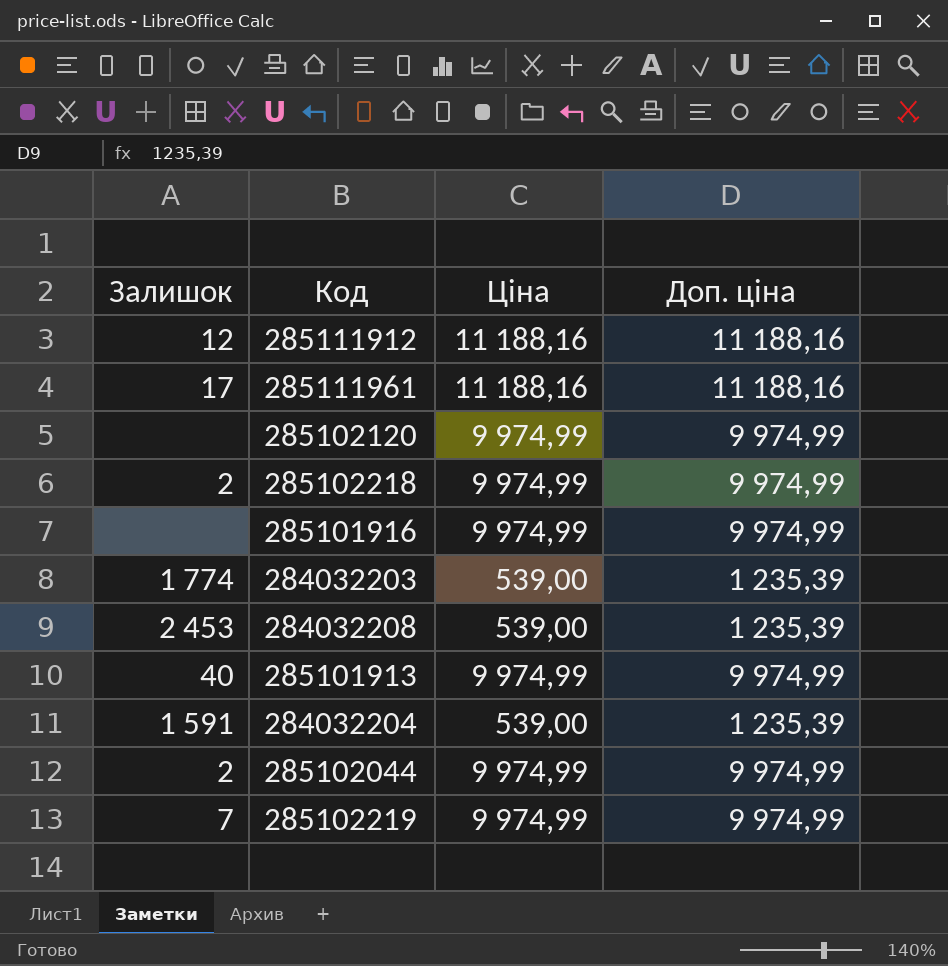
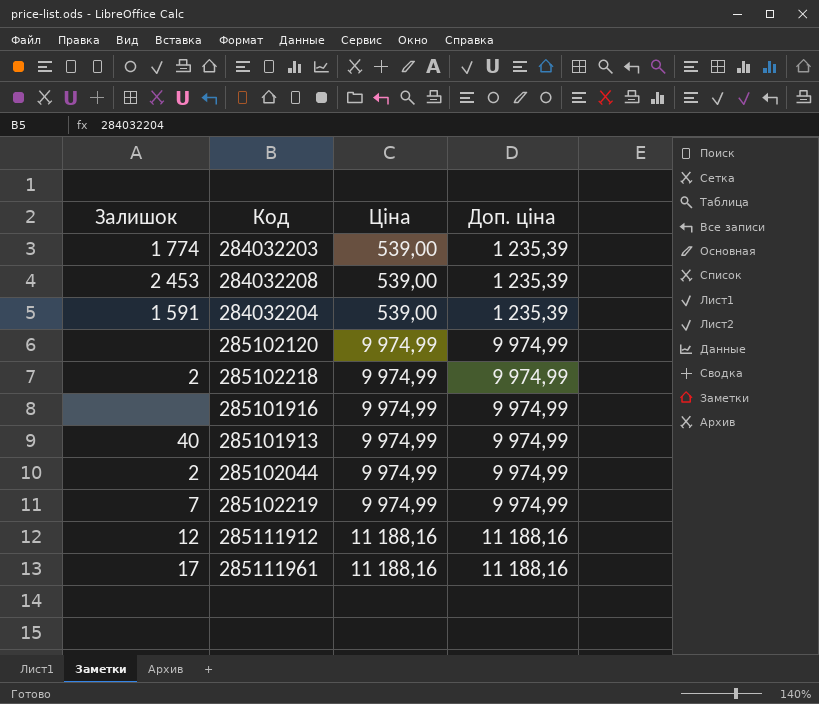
row order: none -> Ціна ascending

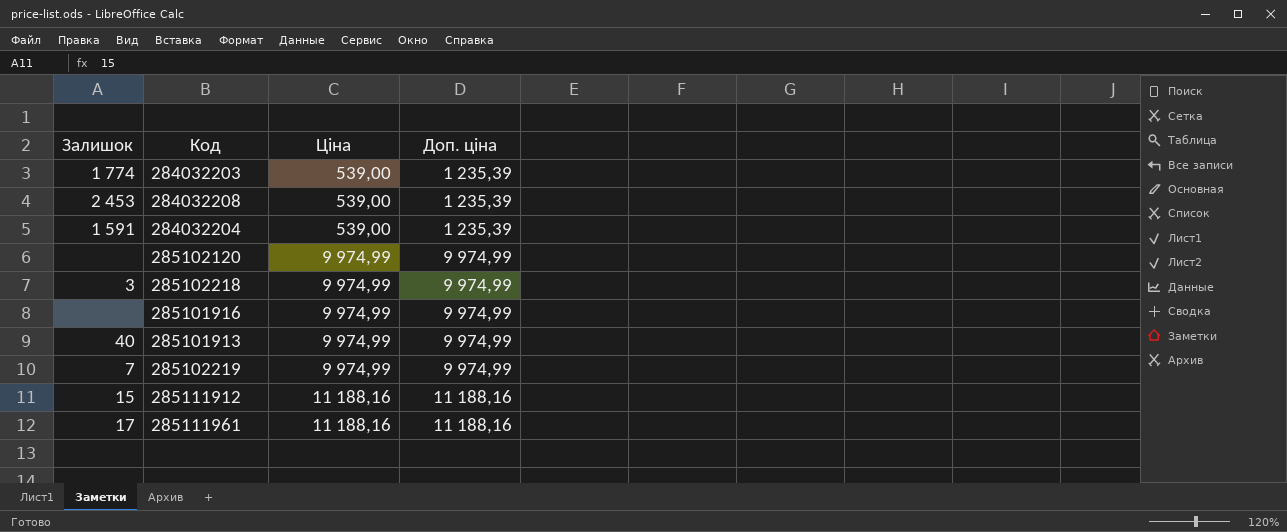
row 285102044: 2 | 9 974,99 | 9 974,99 -> none
285102218 | Залишок: 2 -> 3
285111912 | Залишок: 12 -> 15

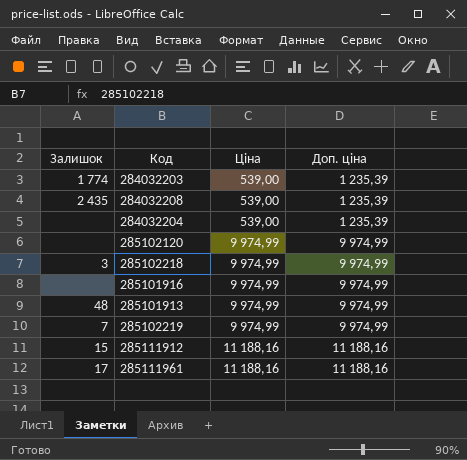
284032208 | Залишок: 2 453 -> 2 435
284032204 | Залишок: 1 591 -> none
285101913 | Залишок: 40 -> 48

